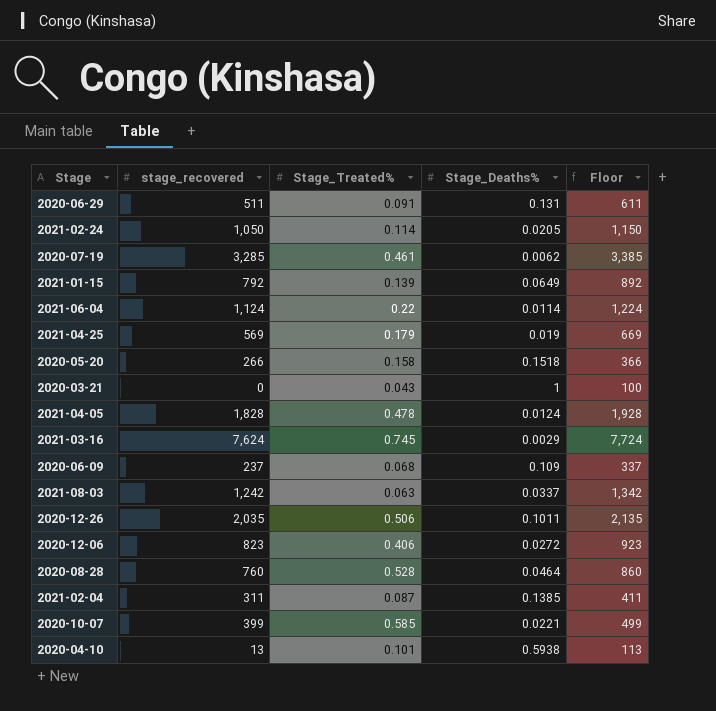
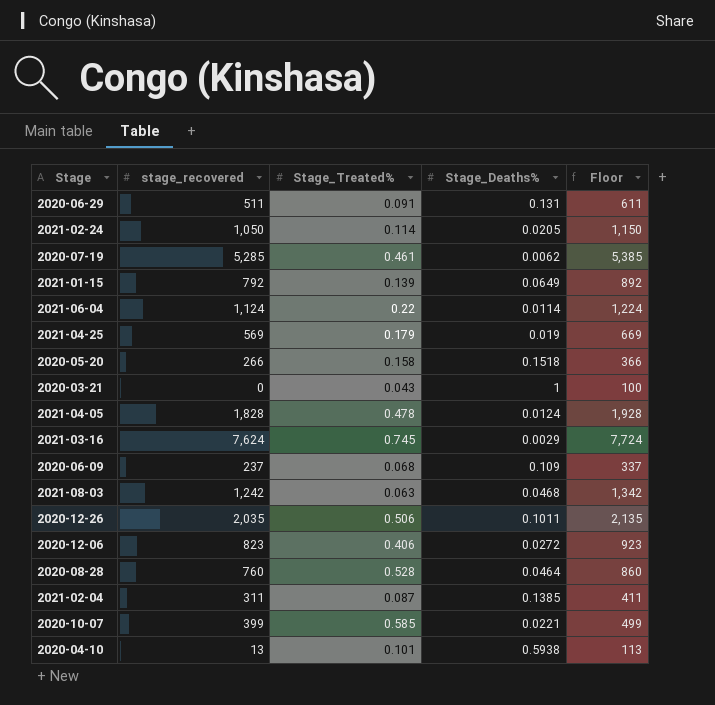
2020-07-19 | stage_recovered: 3,285 -> 5,285
2020-07-19 | Floor: 3,385 -> 5,385
2021-08-03 | Stage_Deaths%: 0.0337 -> 0.0468

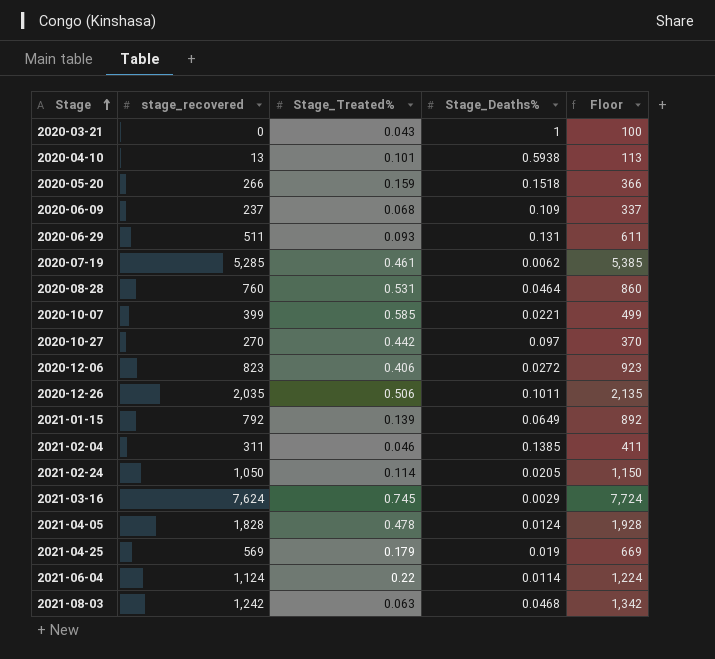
row order: none -> Stage ascending
2020-05-20 | Stage_Treated%: 0.158 -> 0.159
2020-06-29 | Stage_Treated%: 0.091 -> 0.093
2020-08-28 | Stage_Treated%: 0.528 -> 0.531
row 2020-10-27: none -> 270 | 0.442 | 0.097 | 370
2021-02-04 | Stage_Treated%: 0.087 -> 0.046

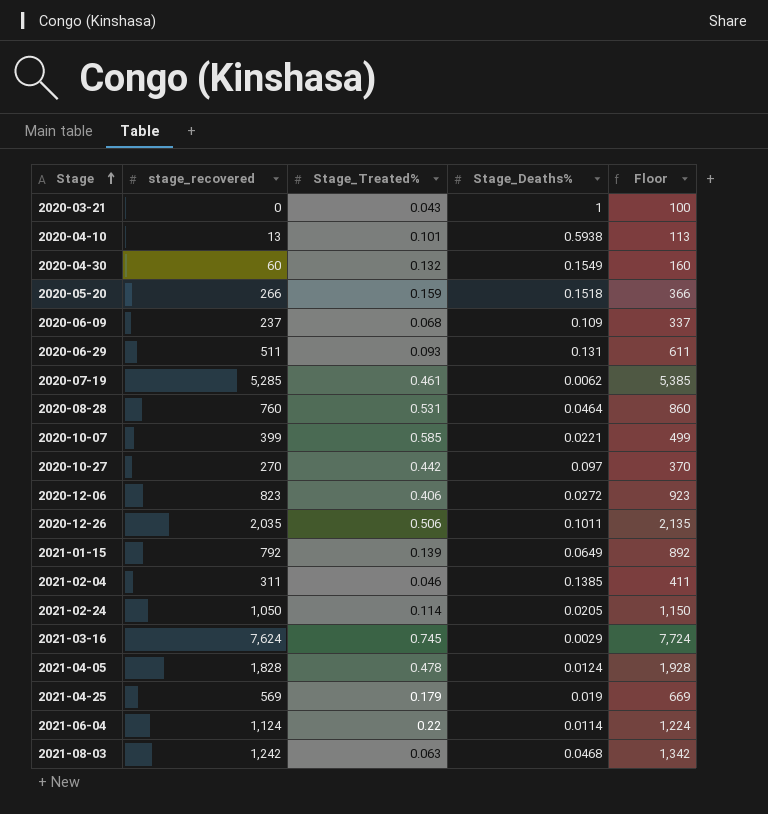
row 2020-04-30: none -> 60 | 0.132 | 0.1549 | 160

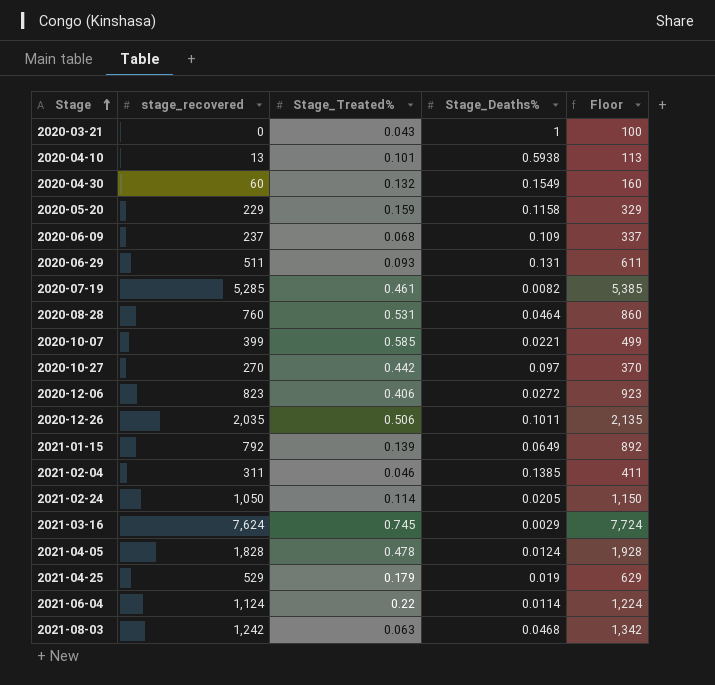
2020-05-20 | stage_recovered: 266 -> 229
2020-05-20 | Stage_Deaths%: 0.1518 -> 0.1158
2020-05-20 | Floor: 366 -> 329
2020-07-19 | Stage_Deaths%: 0.0062 -> 0.0082
2021-04-25 | stage_recovered: 569 -> 529
2021-04-25 | Floor: 669 -> 629

